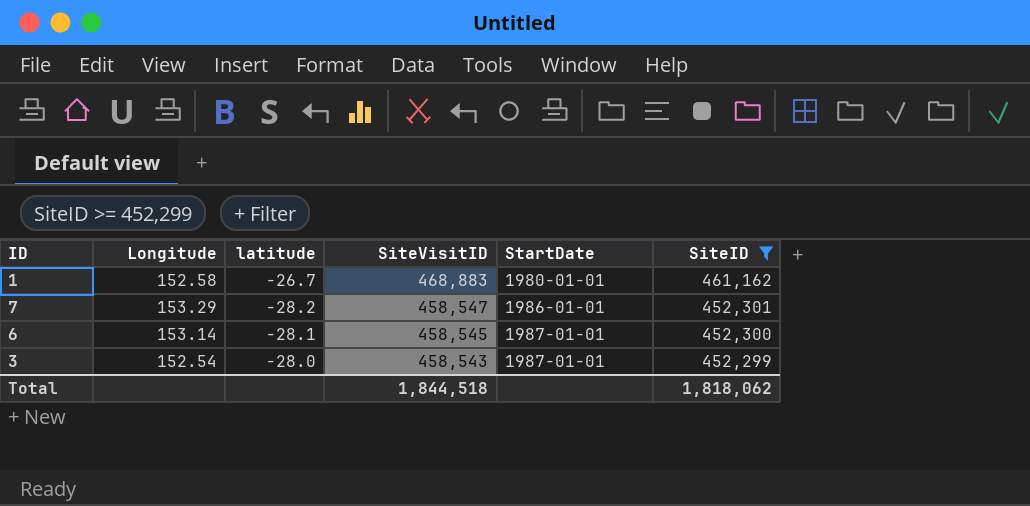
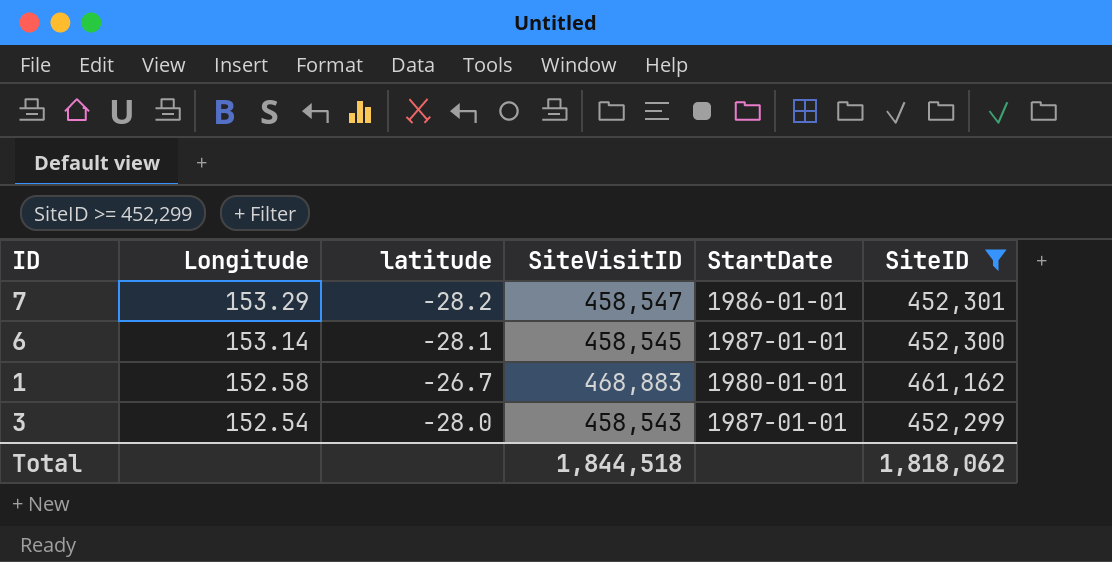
row order: SiteVisitID descending -> Longitude descending

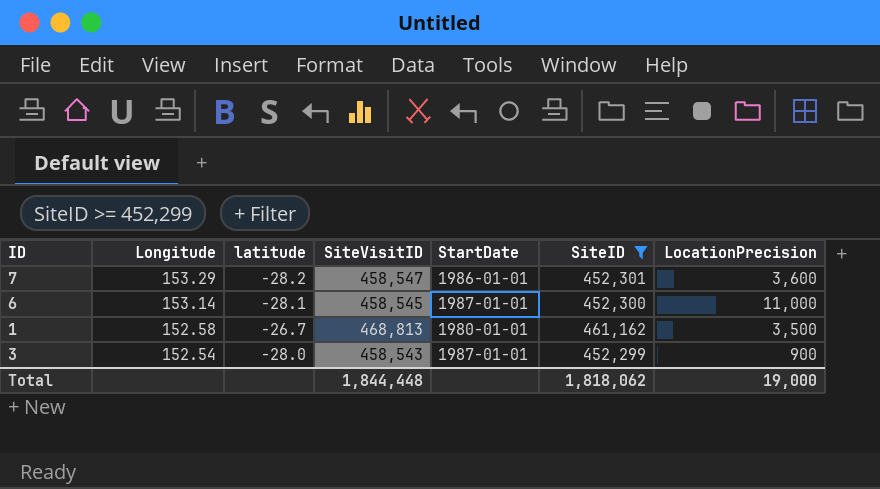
column LocationPrecision | position: none -> 7
1 | SiteVisitID: 468,883 -> 468,813
Total | SiteVisitID: 1,844,518 -> 1,844,448

